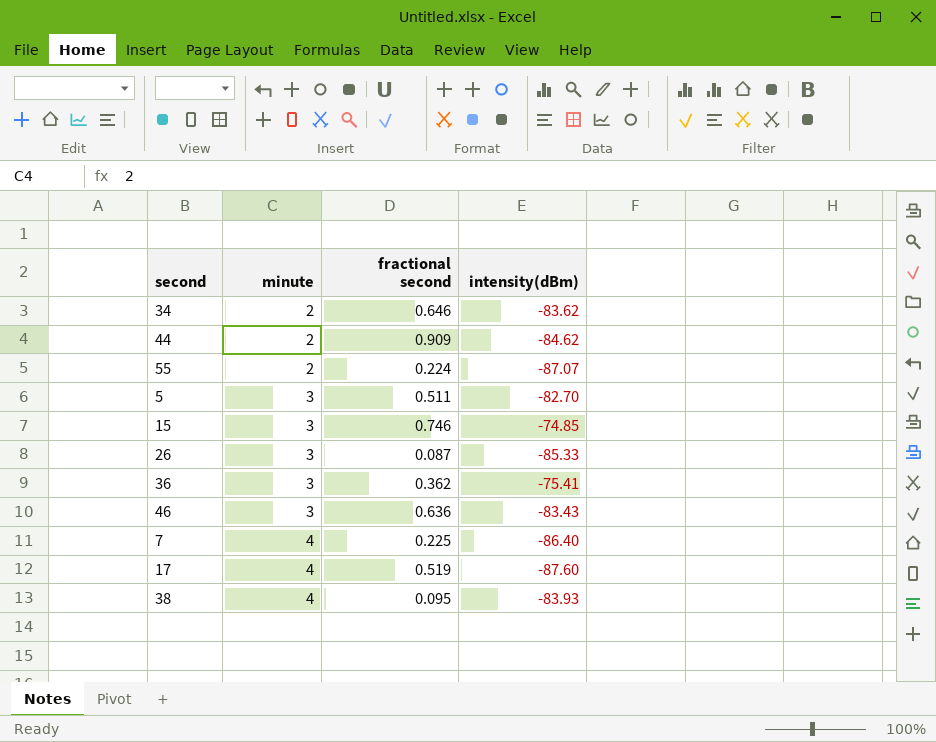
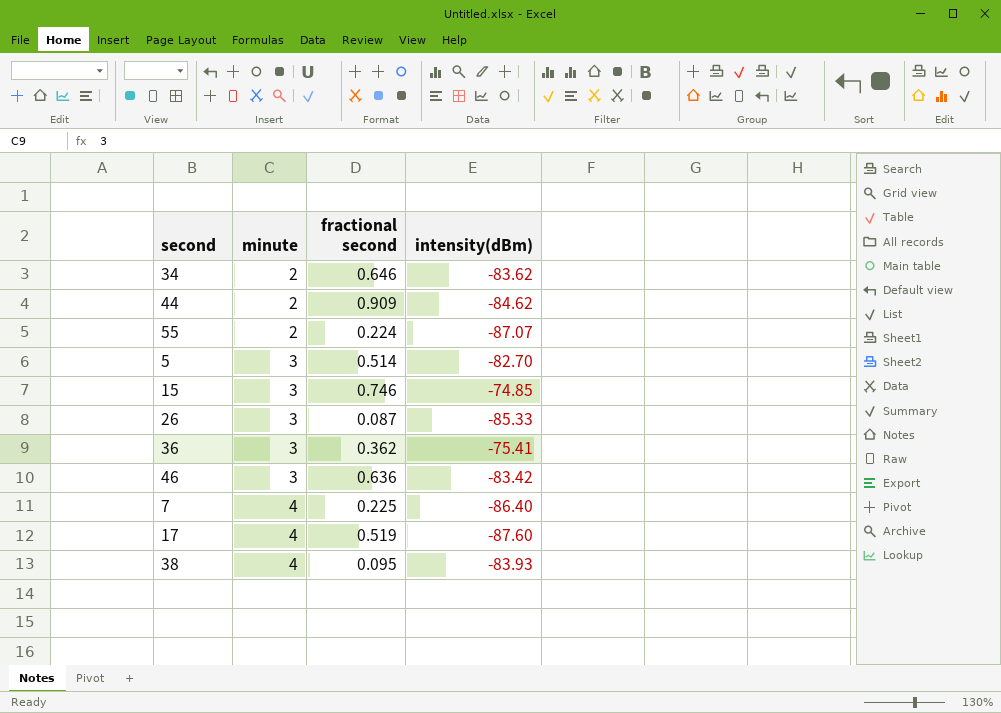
5 | fractional second: 0.511 -> 0.514
46 | intensity(dBm): -83.43 -> -83.42

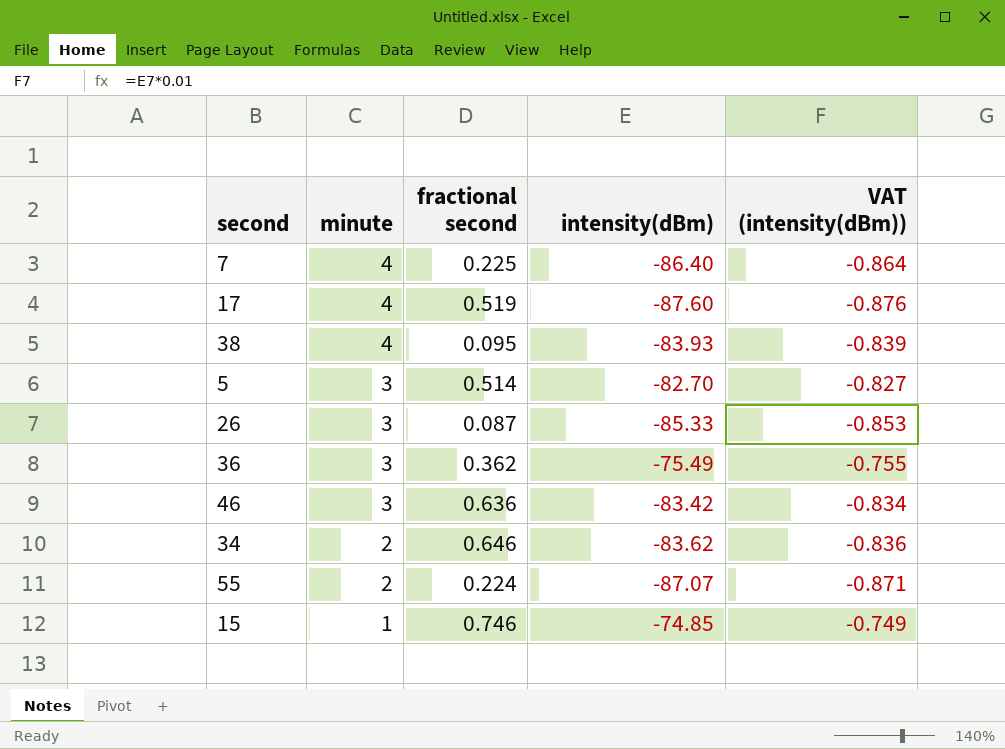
row order: minute ascending -> minute descending
column VAT (intensity(dBm)) | formula: none -> [intensity(dBm)] * 0.01
row 44: 2 | 0.909 | -84.62 -> none
36 | intensity(dBm): -75.41 -> -75.49
15 | minute: 3 -> 1

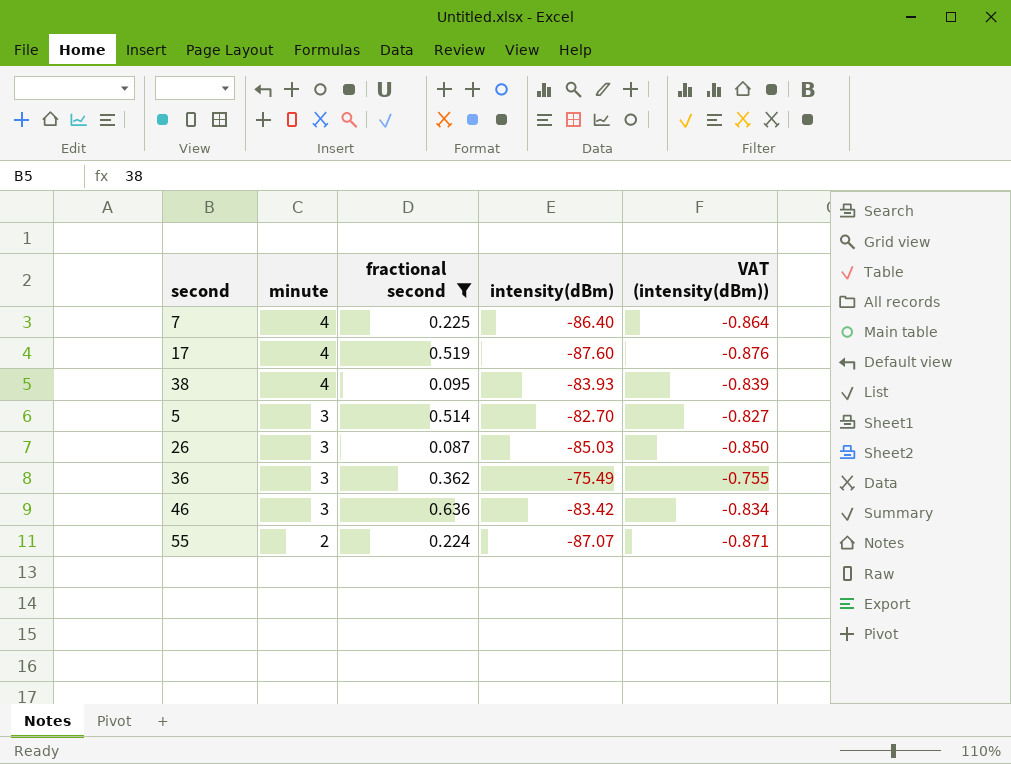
filter: none -> fractional second <= 0.636
26 | intensity(dBm): -85.33 -> -85.03
26 | VAT (intensity(dBm)): -0.853 -> -0.850

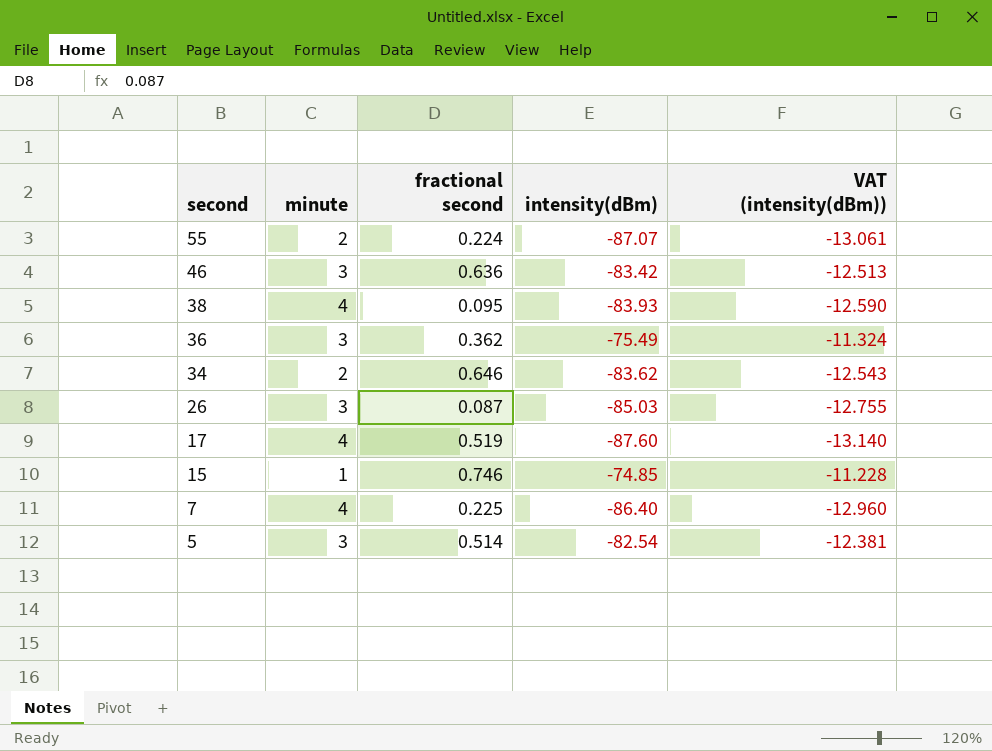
filter: fractional second <= 0.636 -> none
row order: minute descending -> second descending
column VAT (intensity(dBm)) | formula: [intensity(dBm)] * 0.01 -> [intensity(dBm)] * 0.15
5 | intensity(dBm): -82.70 -> -82.54

